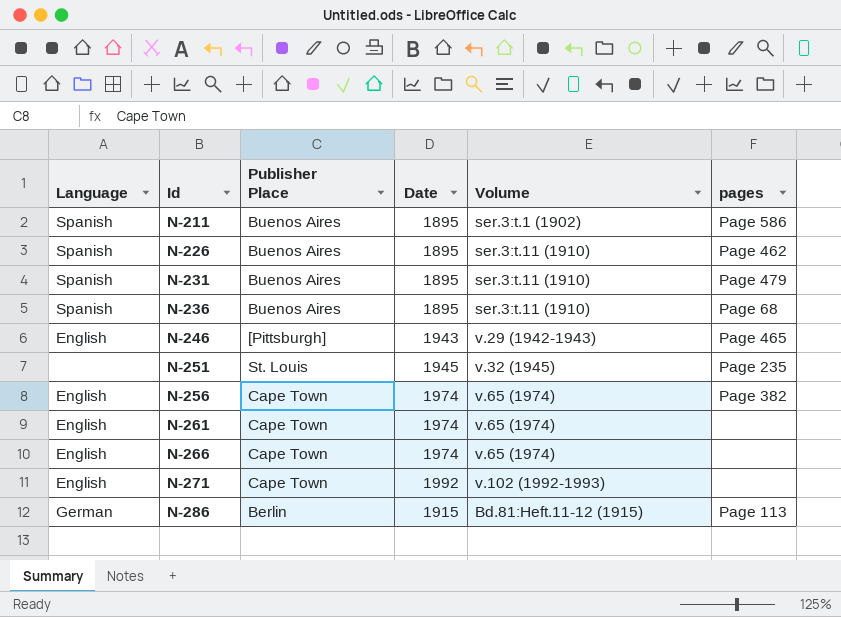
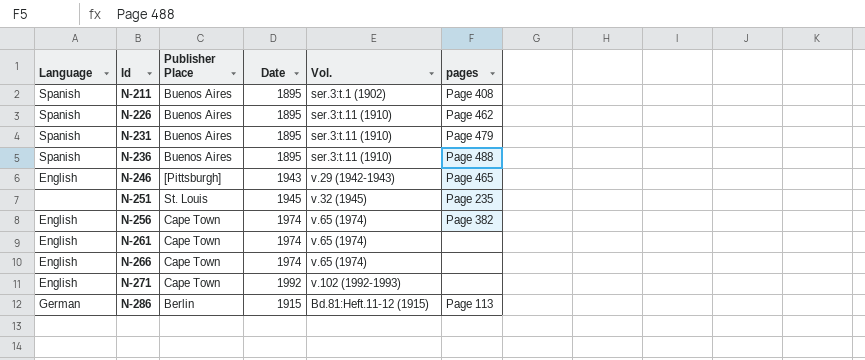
column name: Volume -> Vol.
N-211 | pages: Page 586 -> Page 408
N-236 | pages: Page 68 -> Page 488

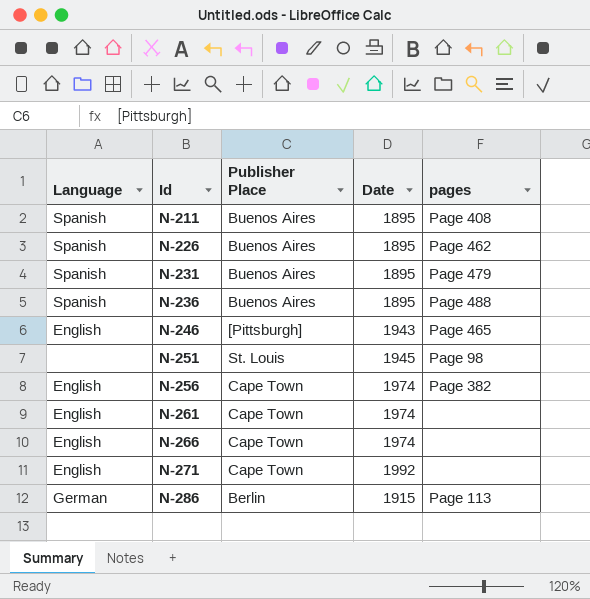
column Vol. | position: 5 -> none
N-251 | pages: Page 235 -> Page 98

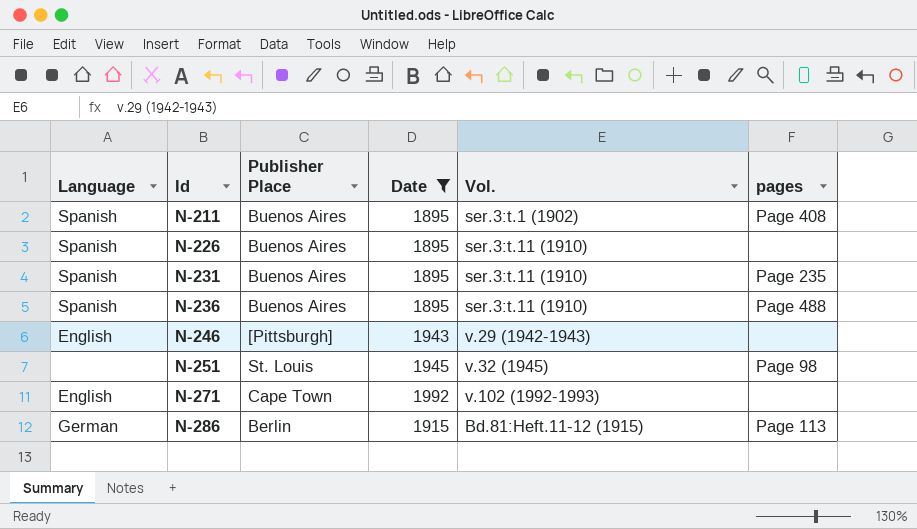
filter: none -> Date != 1974
column Vol. | position: none -> 5
N-226 | pages: Page 462 -> none
N-231 | pages: Page 479 -> Page 235
N-246 | pages: Page 465 -> none

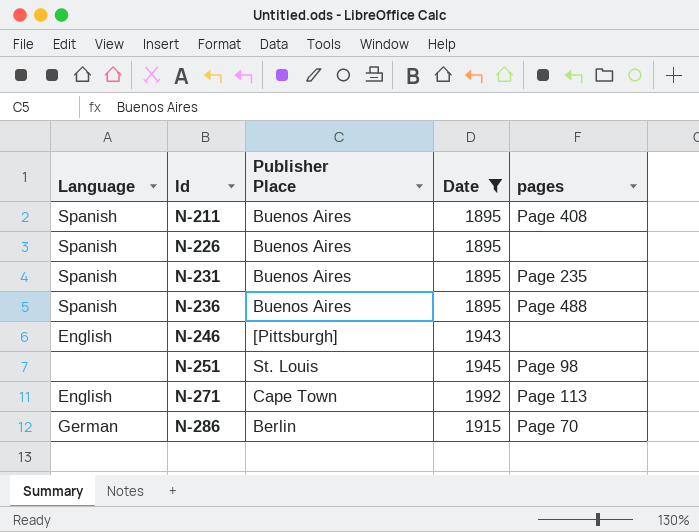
column Vol. | position: 5 -> none
N-271 | pages: none -> Page 113
N-286 | pages: Page 113 -> Page 70

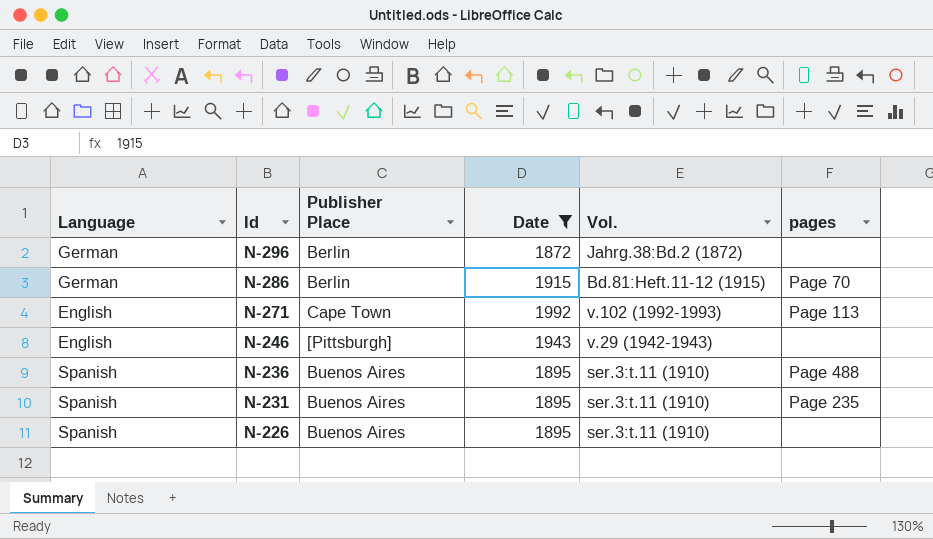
row order: Id ascending -> Id descending
column Vol. | position: none -> 5
row N-211: Spanish | Buenos Aires | 1895 | Page 408 -> none
row N-251: none | St. Louis | 1945 | Page 98 -> none
row N-296: none -> German | Berlin | 1872 | Jahrg.38:Bd.2 (1872) | none

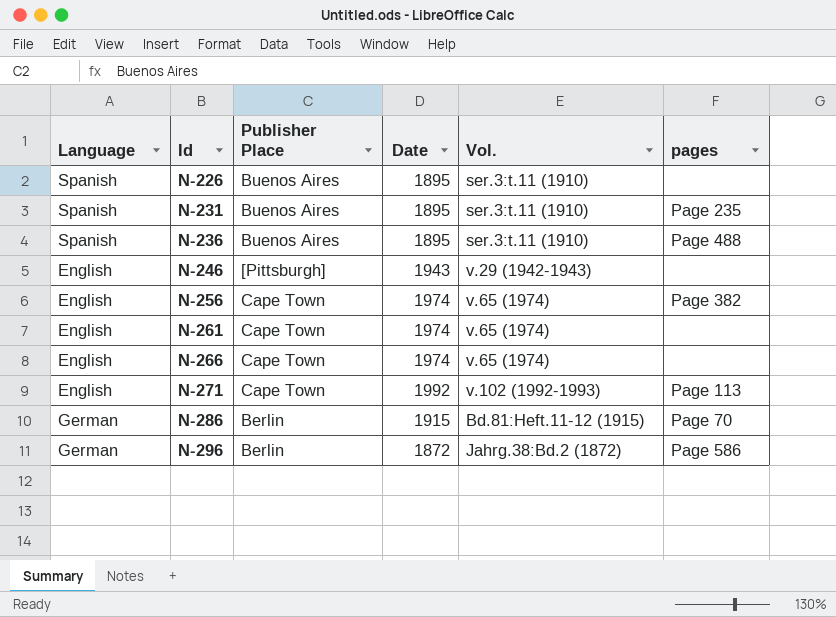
filter: Date != 1974 -> none
row order: Id descending -> Id ascending
N-296 | pages: none -> Page 586

